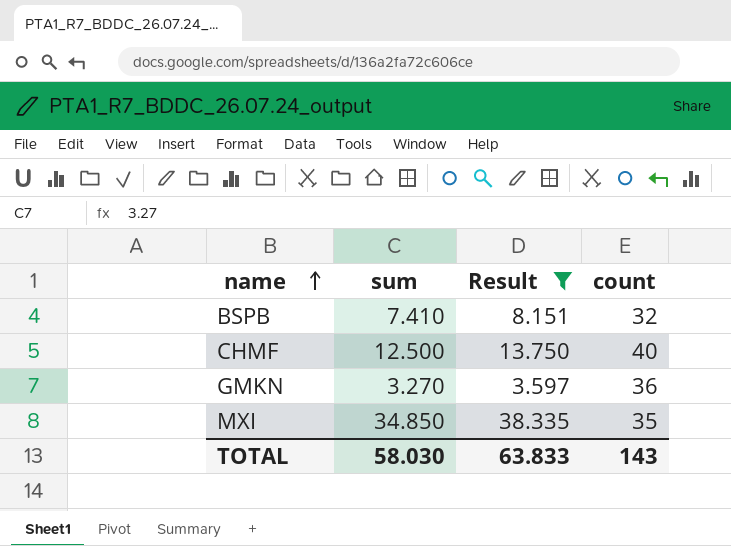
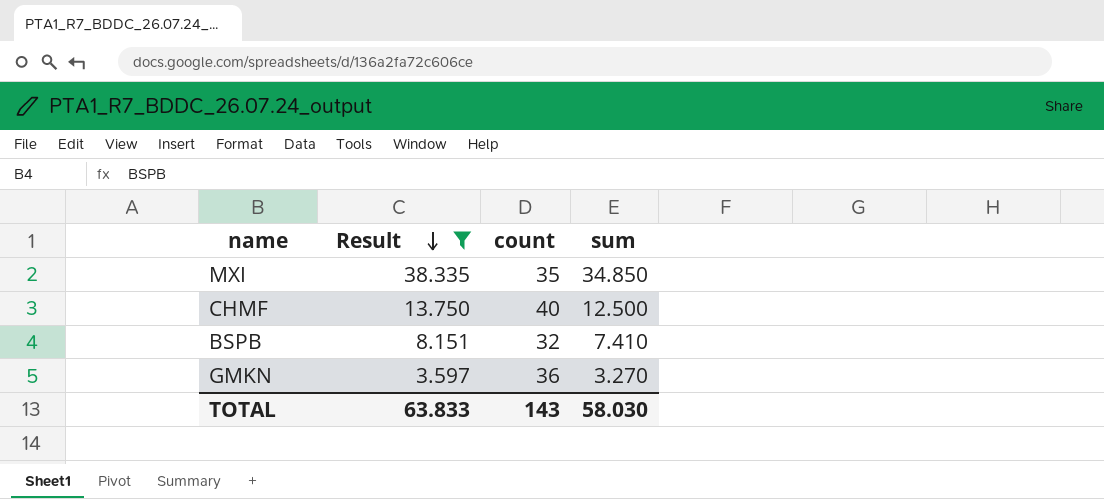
row order: name ascending -> Result descending
column sum | position: 2 -> 4

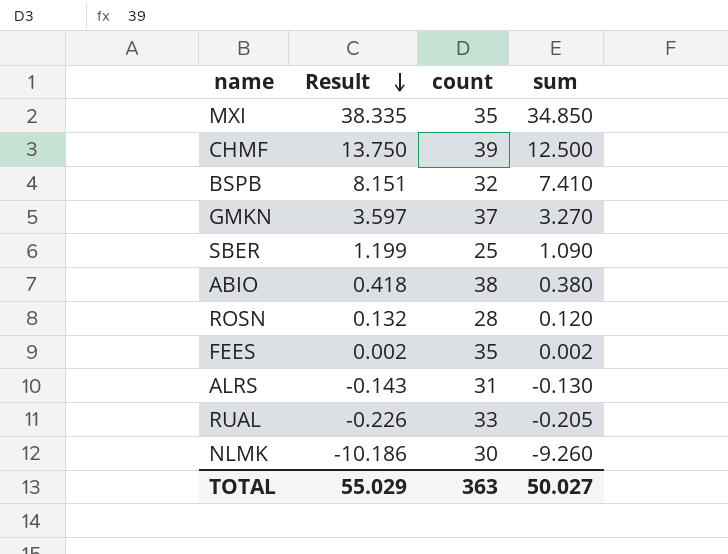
filter: Result >= 3.597 -> none
CHMF | count: 40 -> 39
GMKN | count: 36 -> 37
TOTAL | Result: 63.833 -> 55.029
TOTAL | count: 143 -> 363
TOTAL | sum: 58.030 -> 50.027

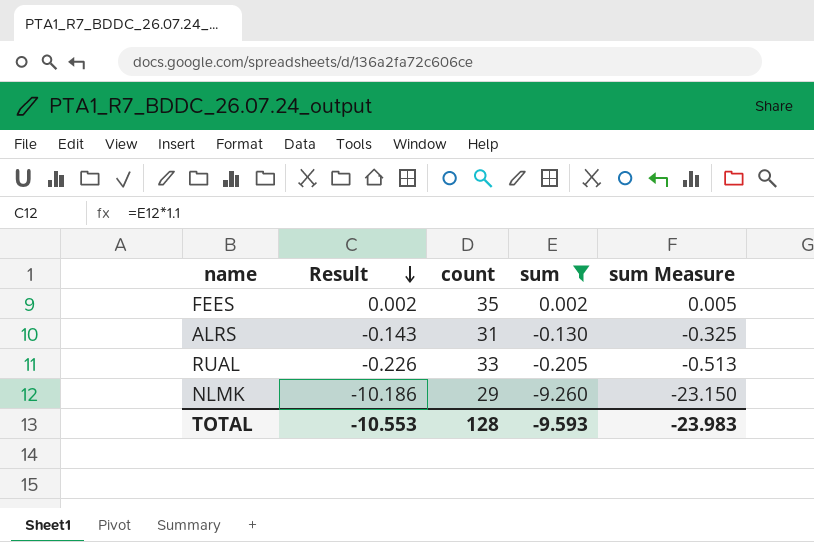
filter: none -> sum <= 0.002
column sum Measure | formula: none -> [sum] * 2.5
NLMK | count: 30 -> 29
TOTAL | Result: 55.029 -> -10.553
TOTAL | count: 363 -> 128
TOTAL | sum: 50.027 -> -9.593

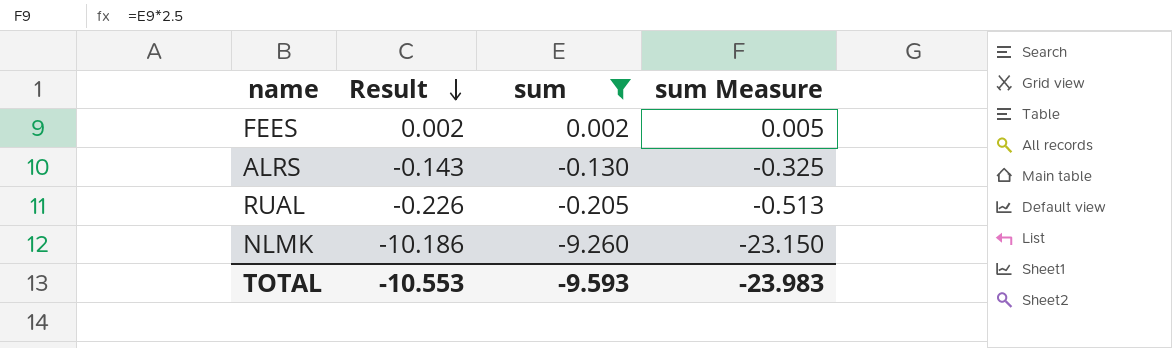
column count | position: 3 -> none

